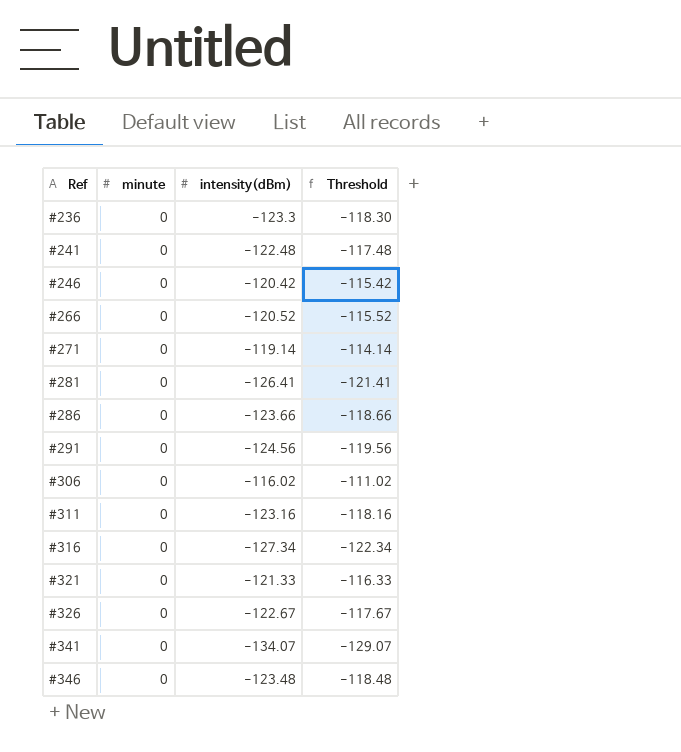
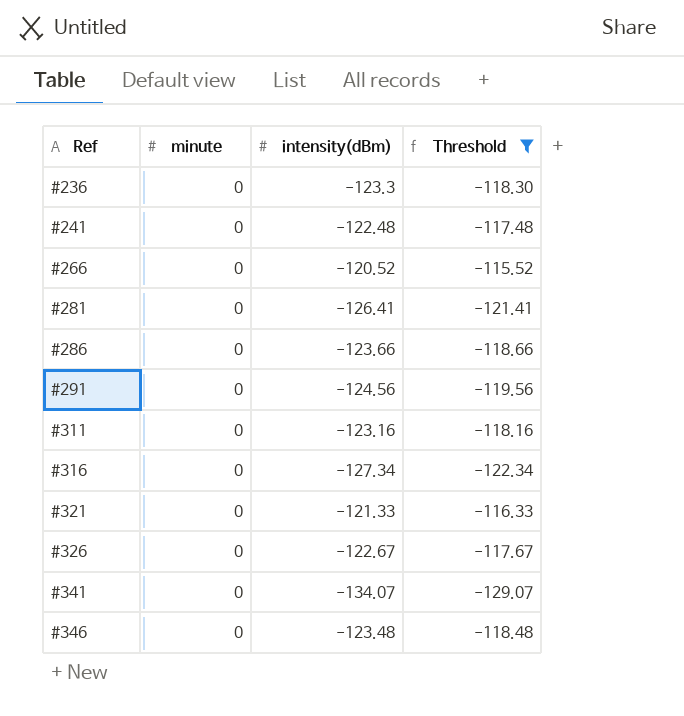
filter: none -> Threshold <= -115.52

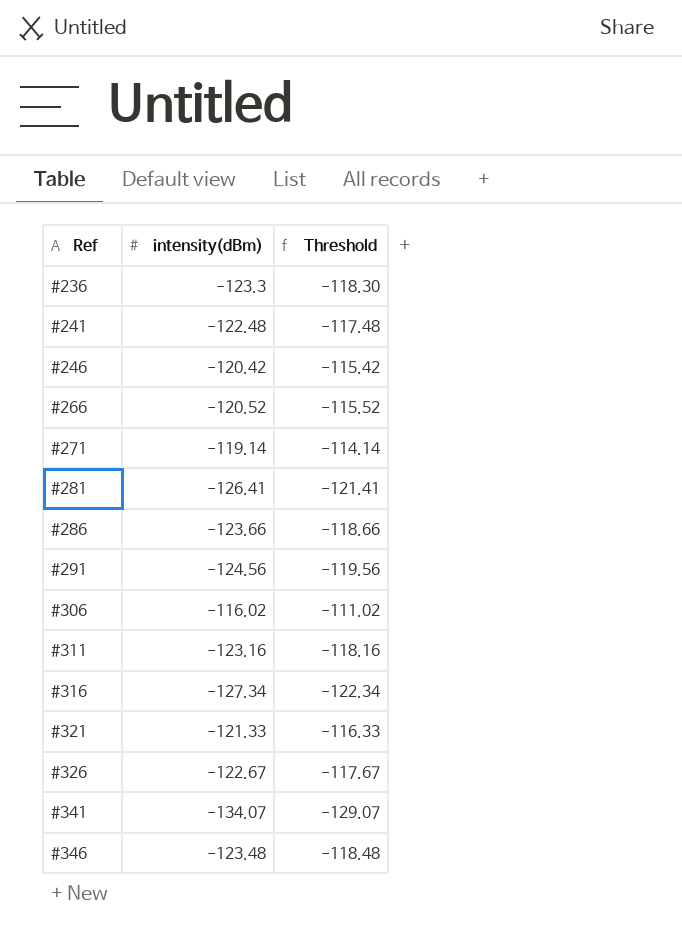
filter: Threshold <= -115.52 -> none
column minute | position: 2 -> none

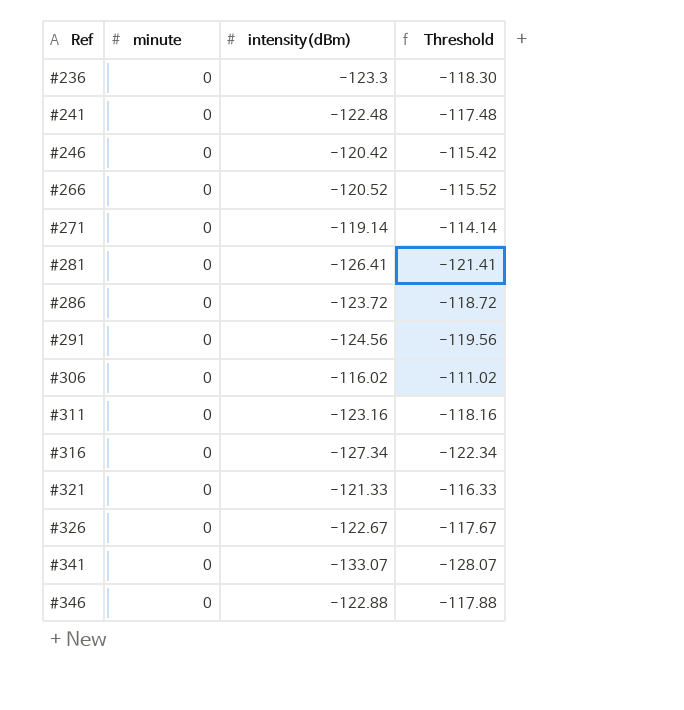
column minute | position: none -> 2
#286 | intensity(dBm): -123.66 -> -123.72
#286 | Threshold: -118.66 -> -118.72
#341 | intensity(dBm): -134.07 -> -133.07
#341 | Threshold: -129.07 -> -128.07
#346 | intensity(dBm): -123.48 -> -122.88
#346 | Threshold: -118.48 -> -117.88

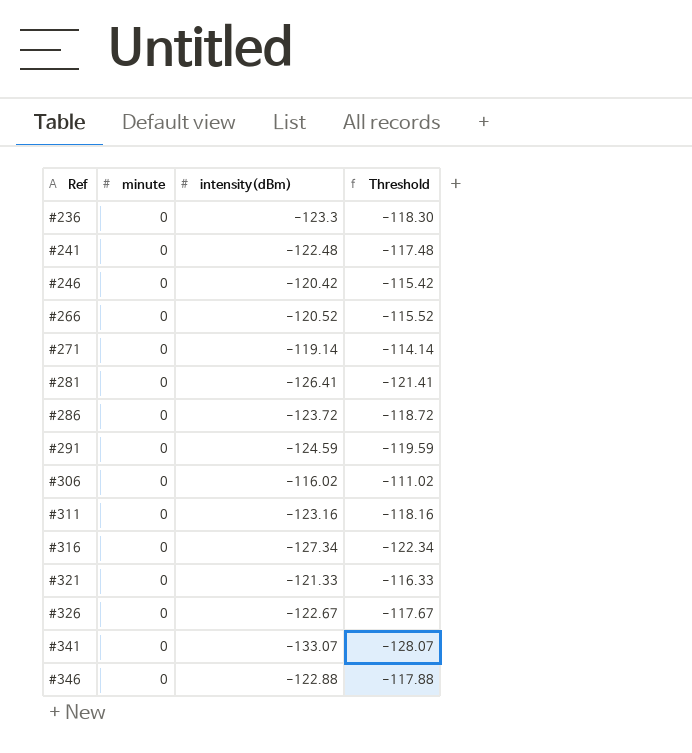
#291 | intensity(dBm): -124.56 -> -124.59
#291 | Threshold: -119.56 -> -119.59

